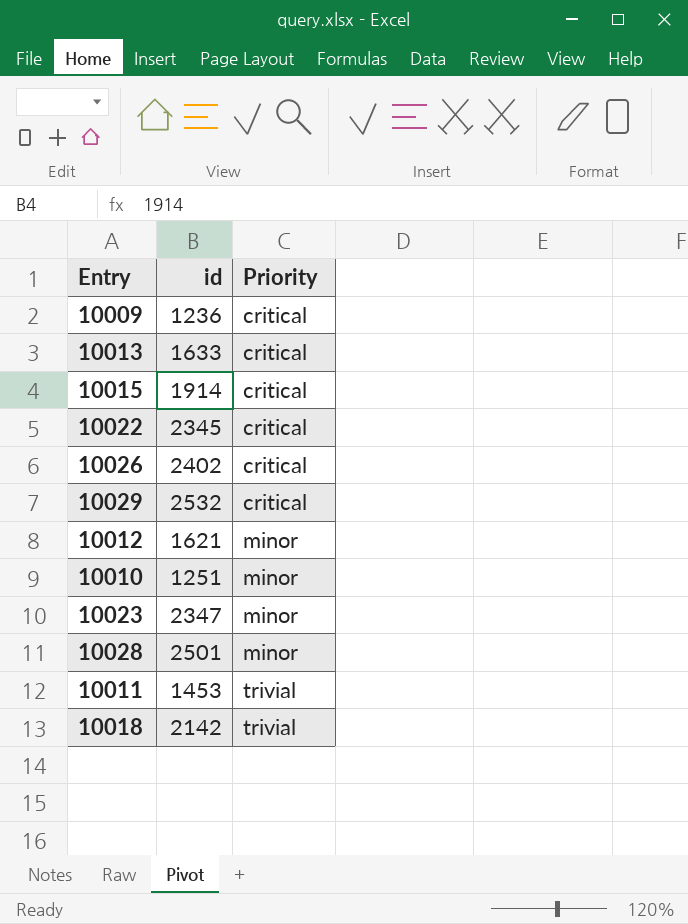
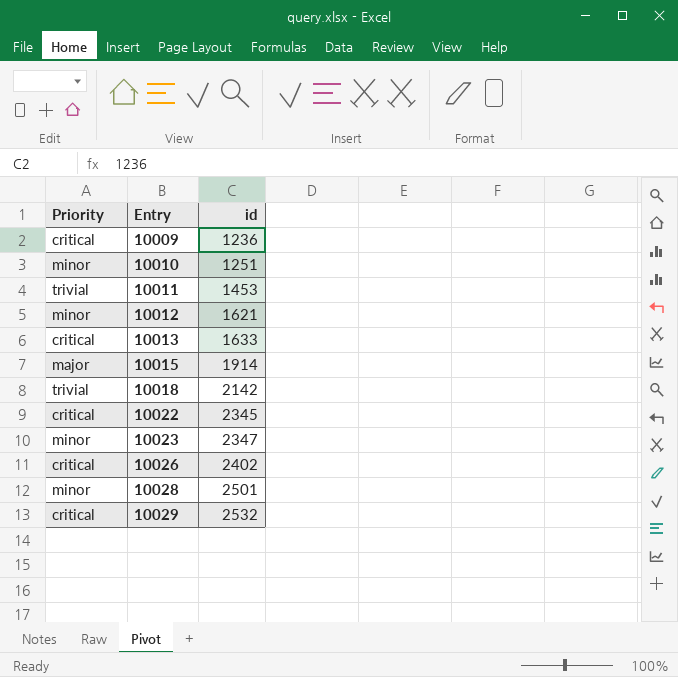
row order: Priority ascending -> Entry ascending
column Priority | position: 3 -> 1
10015 | Priority: critical -> major

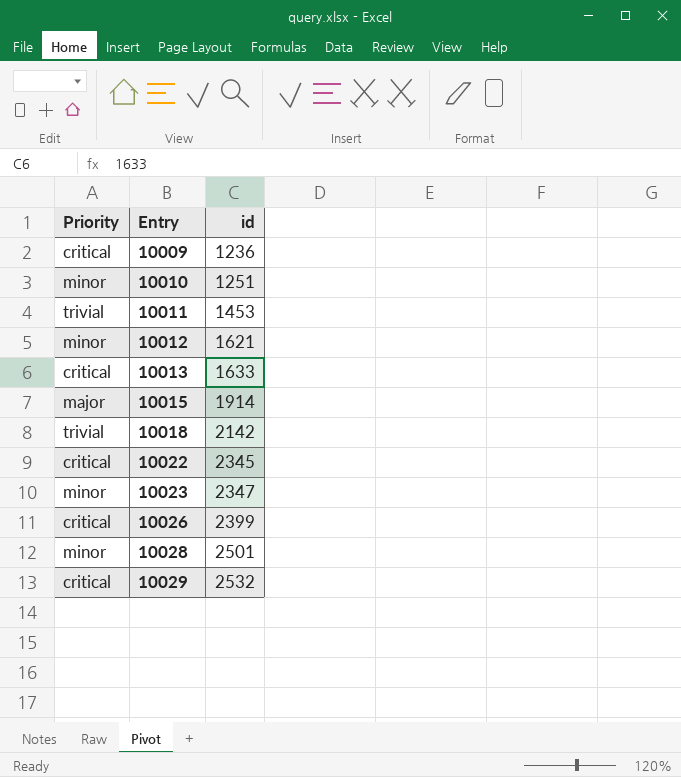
10026 | id: 2402 -> 2399

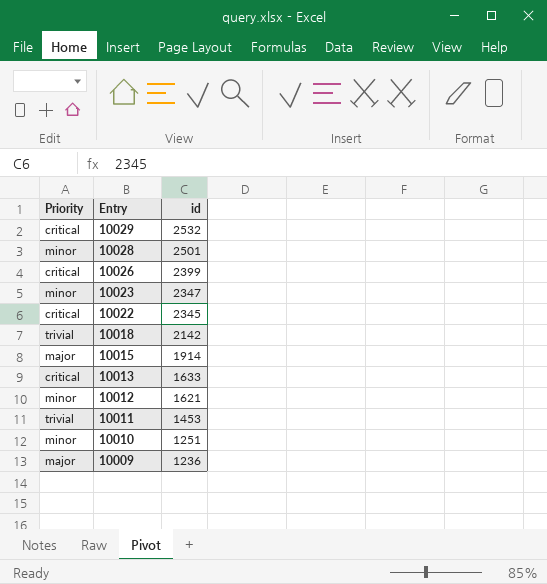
row order: Entry ascending -> Entry descending
10009 | Priority: critical -> major

